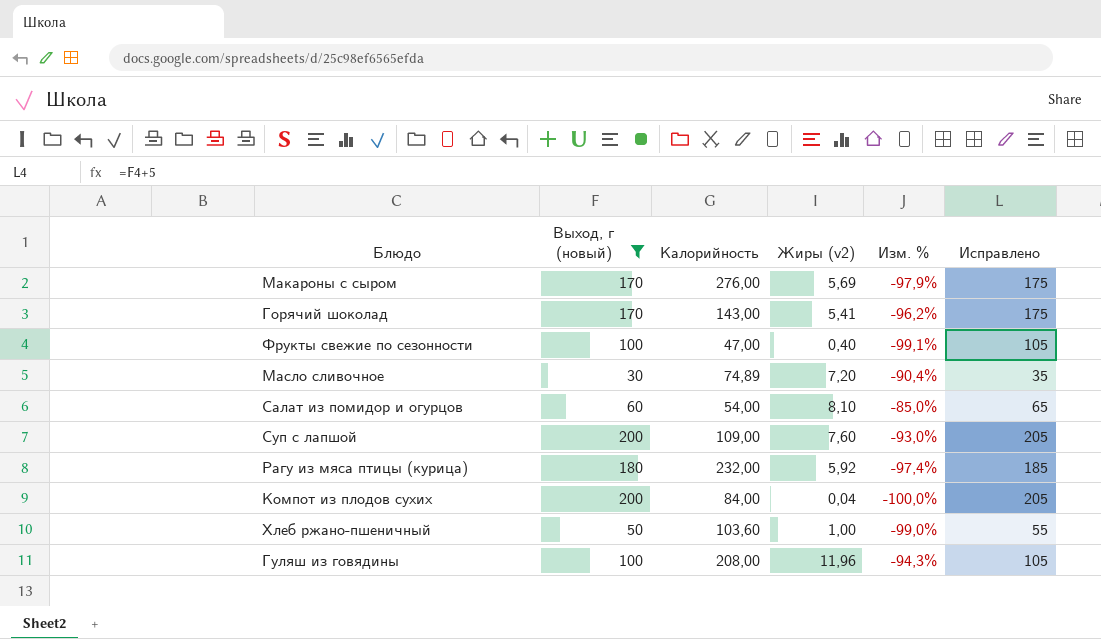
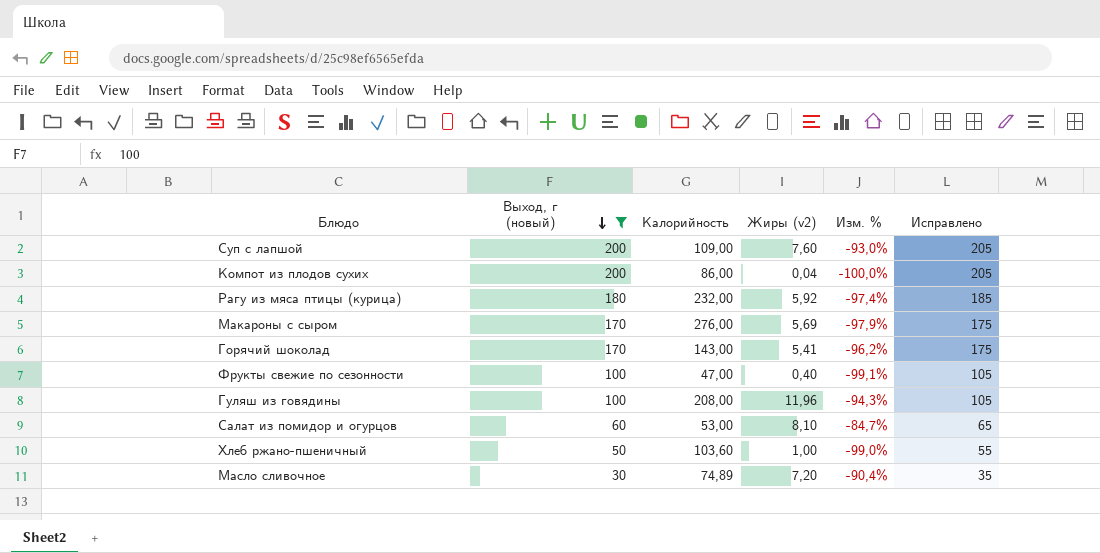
row order: none -> Выход, г (новый) descending
Компот из плодов сухих | Калорийность: 84,00 -> 86,00
Салат из помидор и огурцов | Калорийность: 54,00 -> 53,00
Салат из помидор и огурцов | Изм. %: -85,0% -> -84,7%

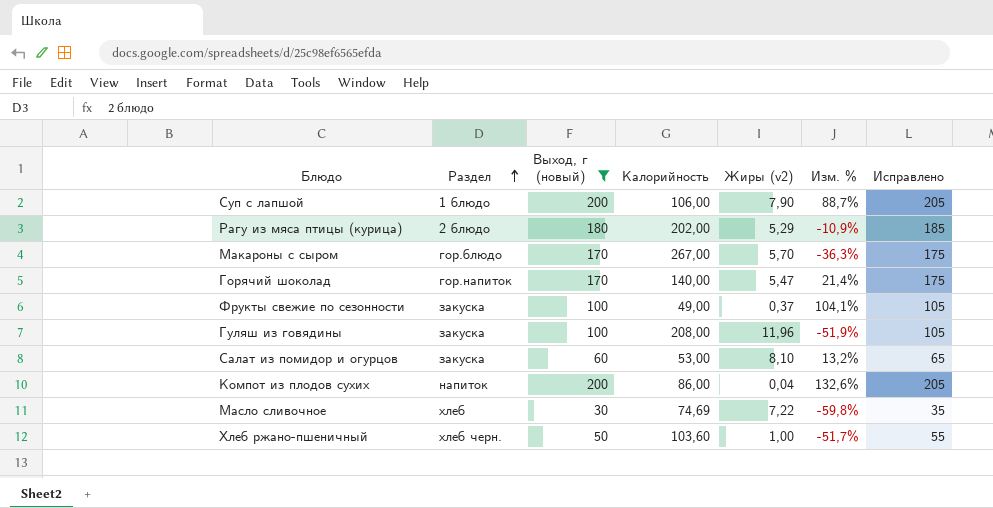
row order: Выход, г (новый) descending -> Раздел ascending
column Раздел | position: none -> 2
column Изм. % | formula: ([Жиры (v2)] - [Калорийность]) / [Калорийность] -> ([Выход, г (новый)] - [Калорийность]) / [Калорийность]
Суп с лапшой | Калорийность: 109,00 -> 106,00
Суп с лапшой | Жиры (v2): 7,60 -> 7,90
Рагу из мяса птицы (курица) | Калорийность: 232,00 -> 202,00
Рагу из мяса птицы (курица) | Жиры (v2): 5,92 -> 5,29
Макароны с сыром | Калорийность: 276,00 -> 267,00
Макароны с сыром | Жиры (v2): 5,69 -> 5,70
Горячий шоколад | Калорийность: 143,00 -> 140,00
Горячий шоколад | Жиры (v2): 5,41 -> 5,47
Фрукты свежие по сезонности | Калорийность: 47,00 -> 49,00
Фрукты свежие по сезонности | Жиры (v2): 0,40 -> 0,37
Масло сливочное | Калорийность: 74,89 -> 74,69
Масло сливочное | Жиры (v2): 7,20 -> 7,22

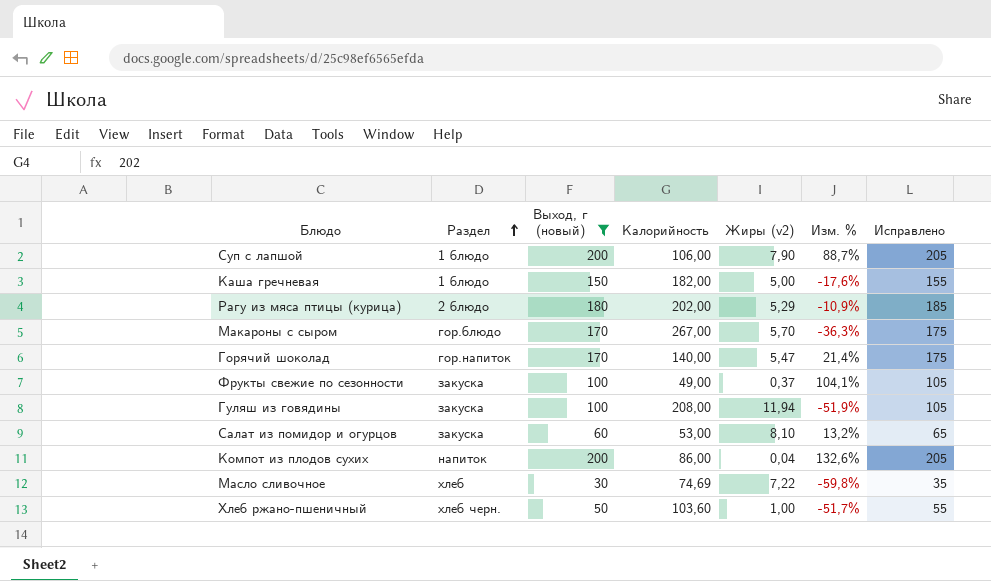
row Каша гречневая: none -> 1 блюдо | 150 | 182,00 | 5,00 | -17,6% | 155
Гуляш из говядины | Жиры (v2): 11,96 -> 11,94

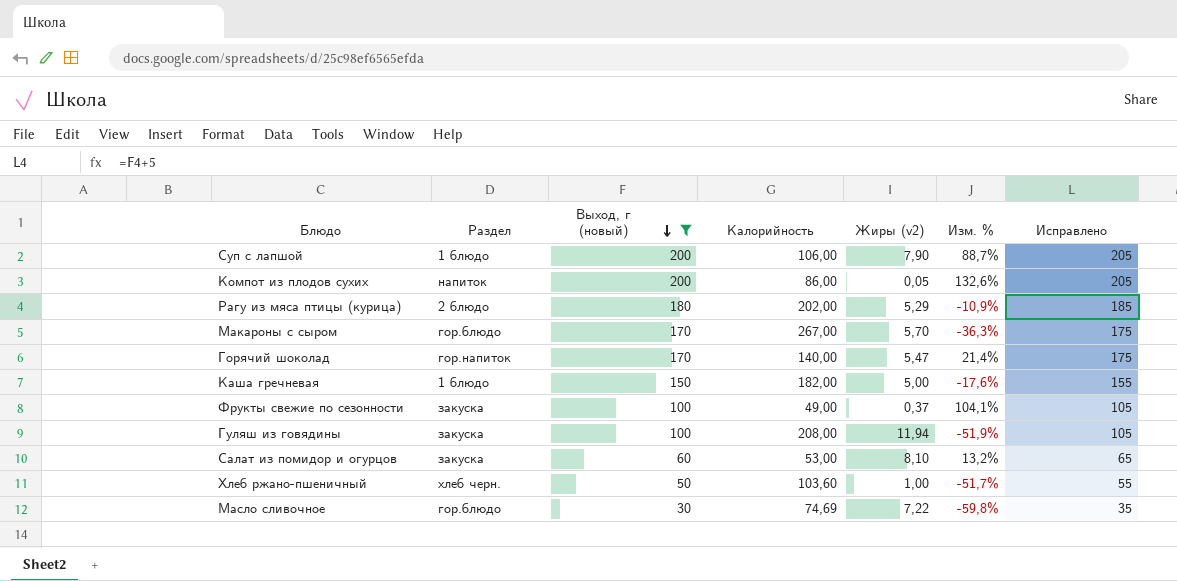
row order: Раздел ascending -> Выход, г (новый) descending
Компот из плодов сухих | Жиры (v2): 0,04 -> 0,05
Масло сливочное | Раздел: хлеб -> гор.блюдо

